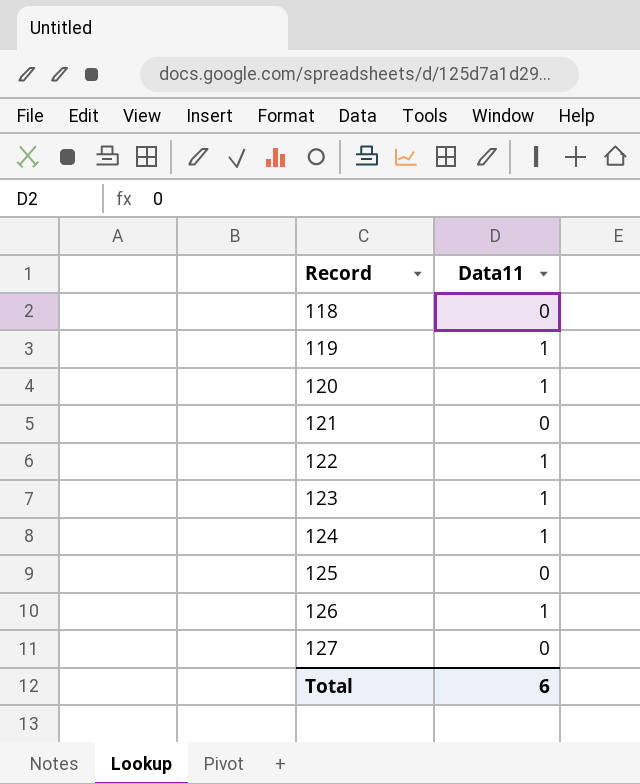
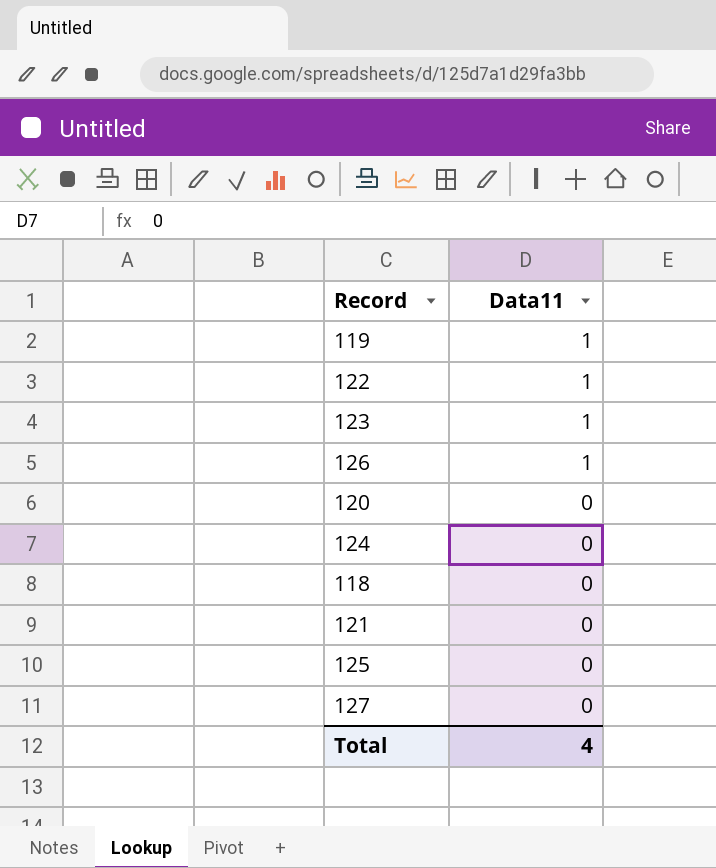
row order: Record ascending -> Data11 descending
120 | Data11: 1 -> 0
124 | Data11: 1 -> 0
Total | Data11: 6 -> 4

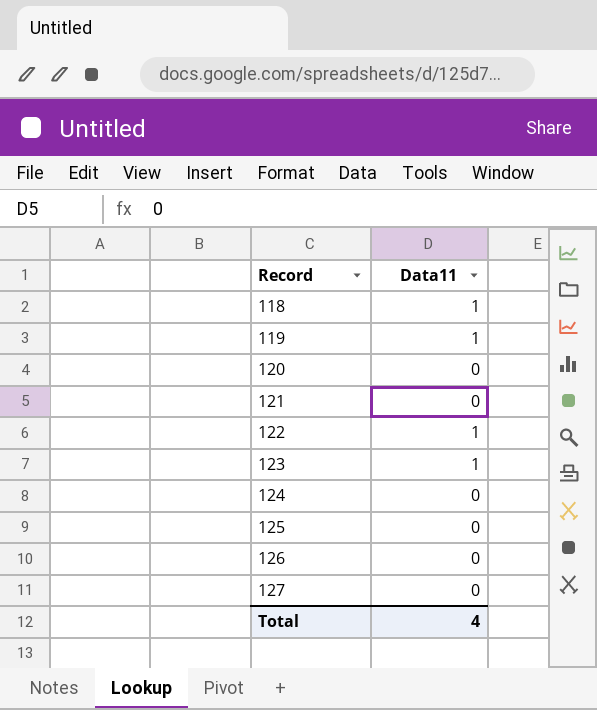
row order: Data11 descending -> Record ascending
118 | Data11: 0 -> 1
126 | Data11: 1 -> 0

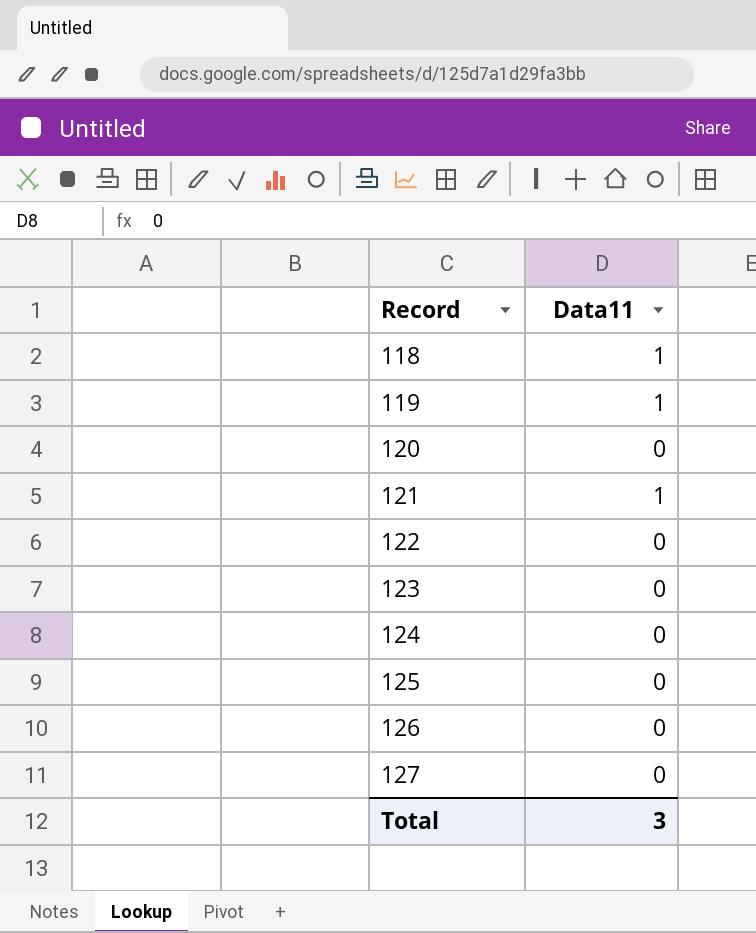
121 | Data11: 0 -> 1
122 | Data11: 1 -> 0
123 | Data11: 1 -> 0
Total | Data11: 4 -> 3

